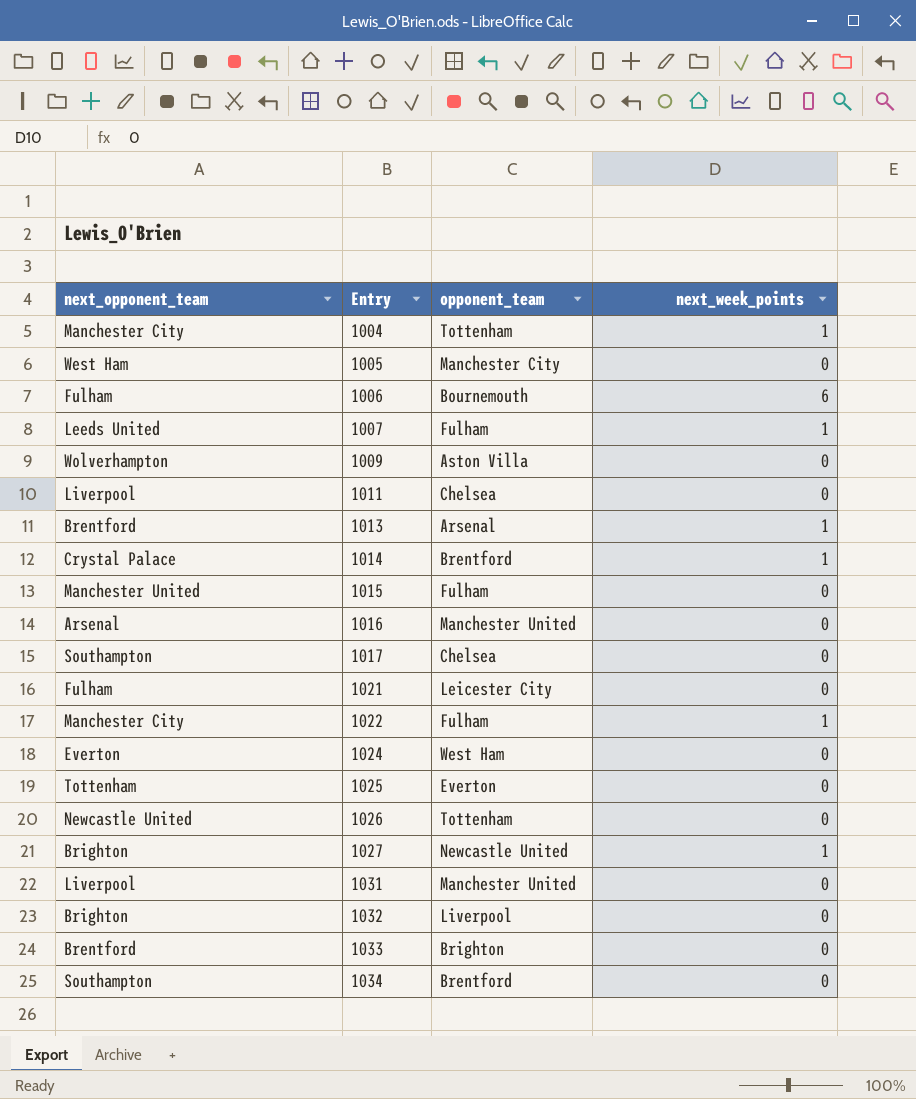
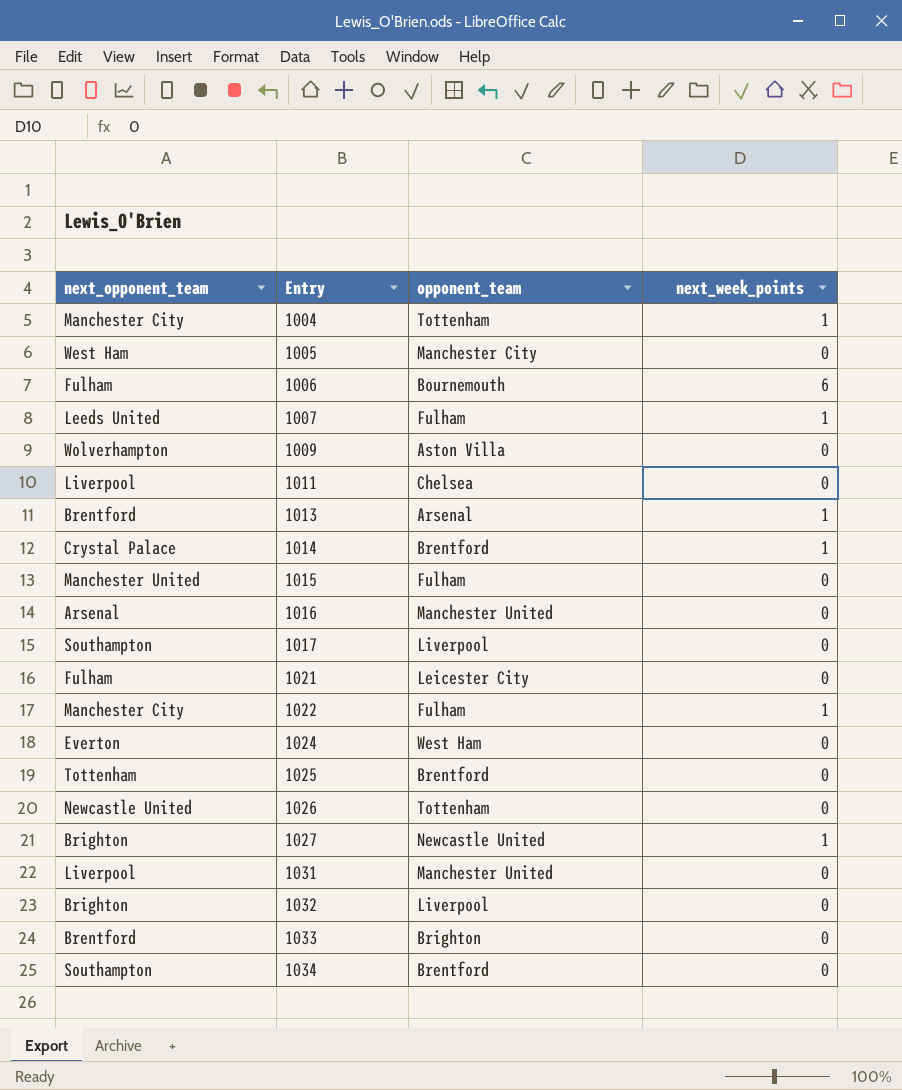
1017 | opponent_team: Chelsea -> Liverpool
1025 | opponent_team: Everton -> Brentford

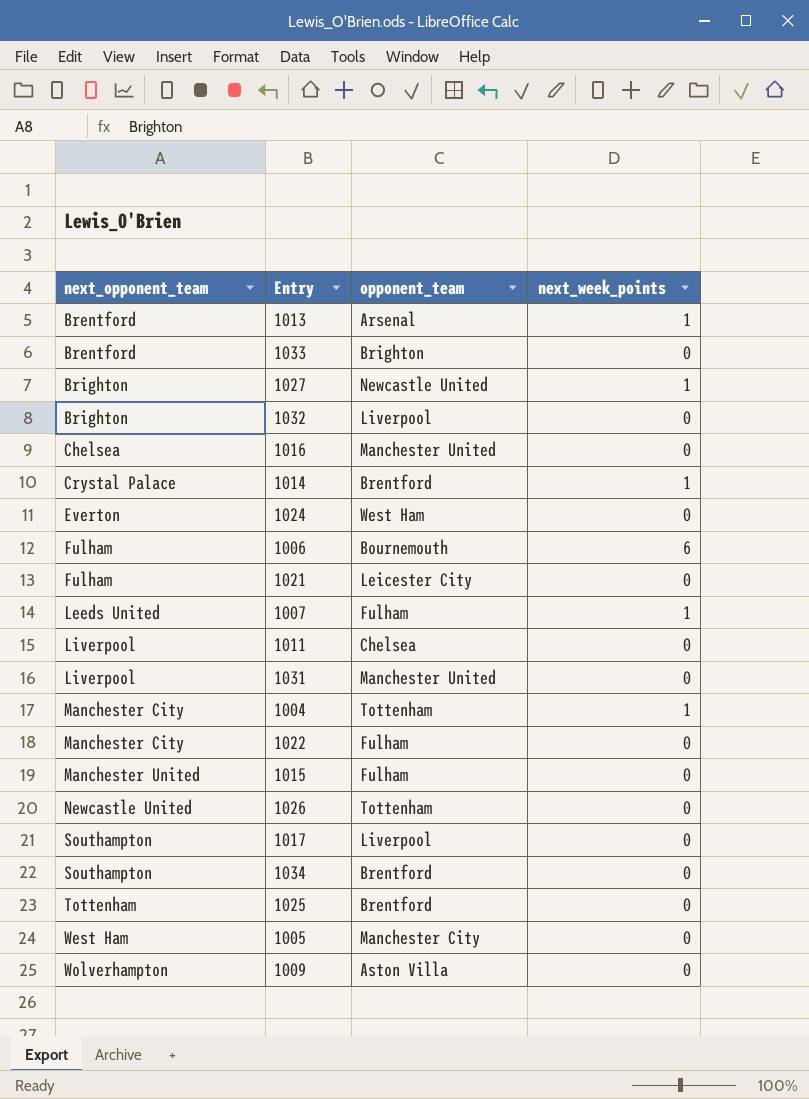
row order: Entry ascending -> next_opponent_team ascending
1016 | next_opponent_team: Arsenal -> Chelsea
1022 | next_week_points: 1 -> 0

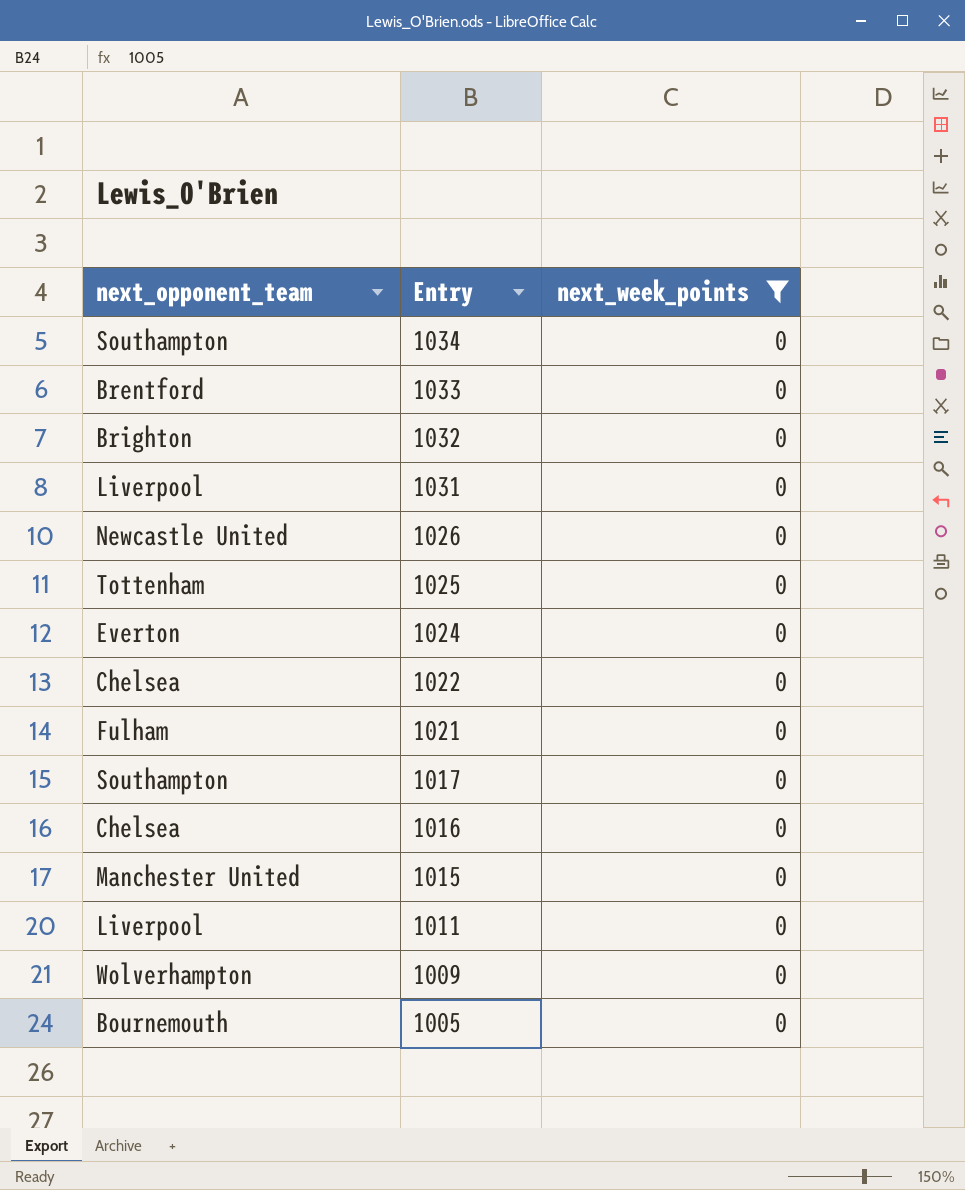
filter: none -> next_week_points = 0
row order: next_opponent_team ascending -> Entry descending
column opponent_team | position: 3 -> none
1022 | next_opponent_team: Manchester City -> Chelsea
1005 | next_opponent_team: West Ham -> Bournemouth

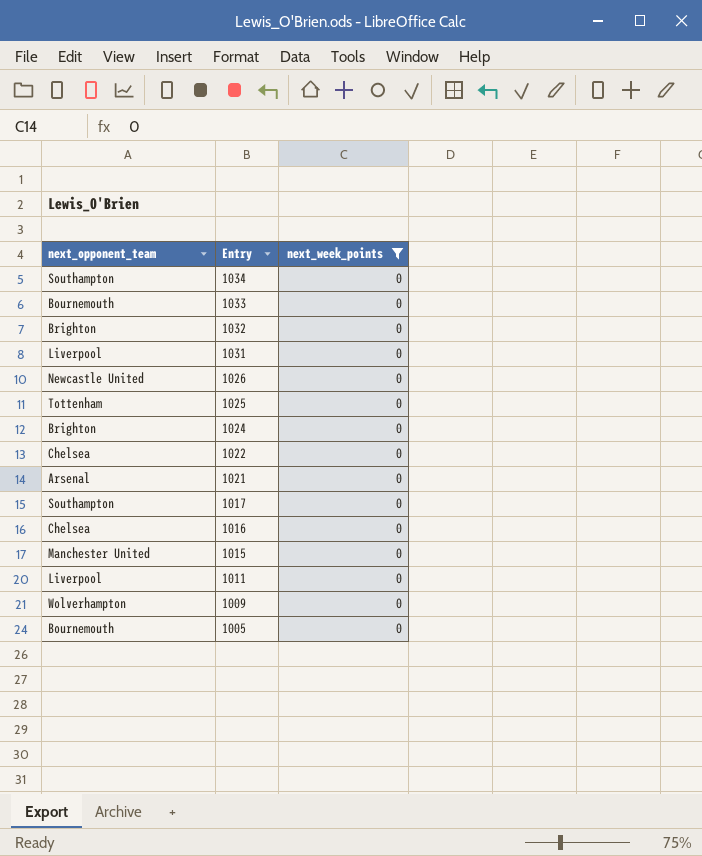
1033 | next_opponent_team: Brentford -> Bournemouth
1024 | next_opponent_team: Everton -> Brighton
1021 | next_opponent_team: Fulham -> Arsenal

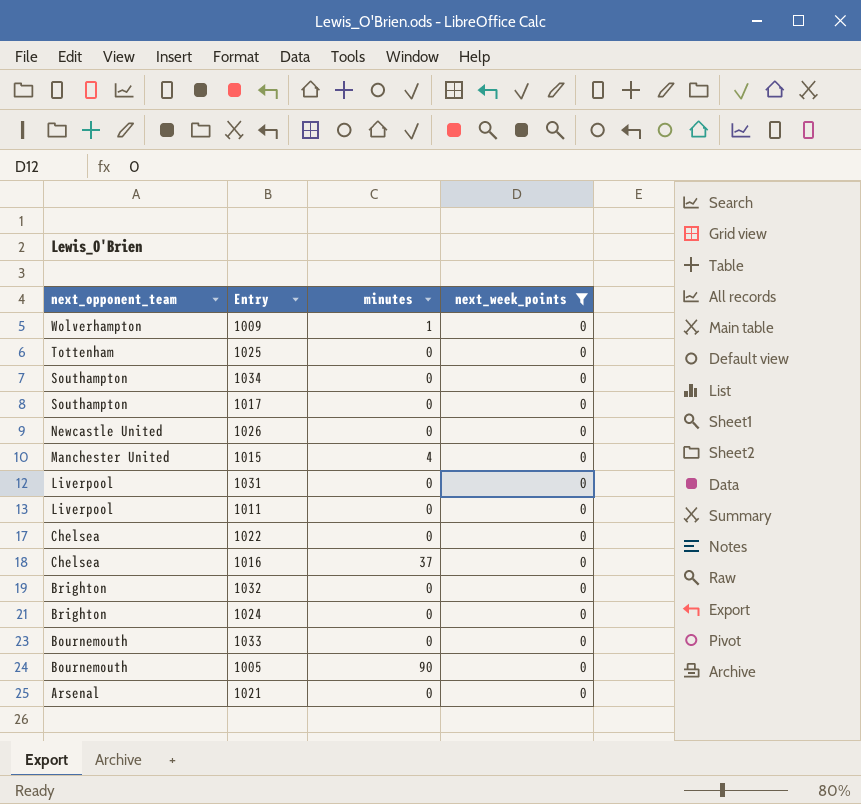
row order: Entry descending -> next_opponent_team descending
column minutes | position: none -> 3

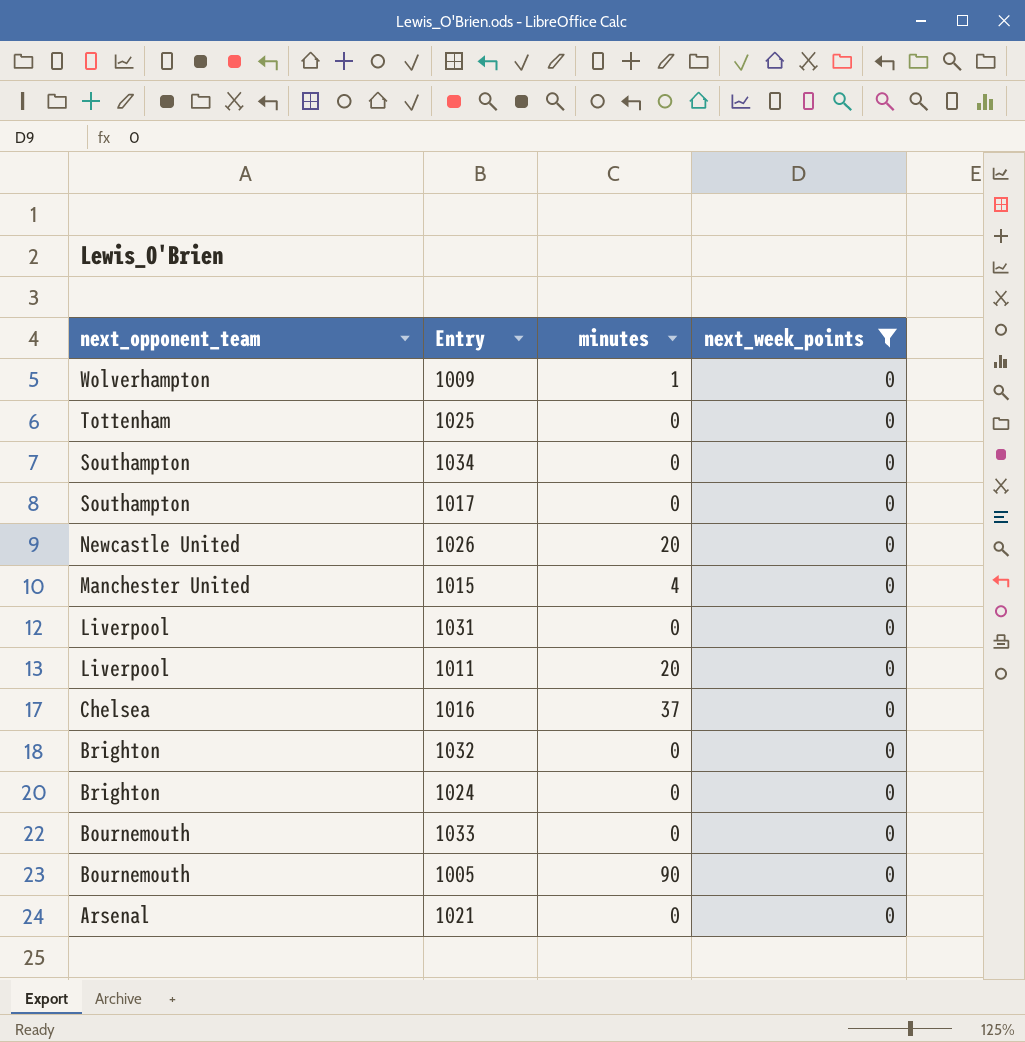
row 1022: Chelsea | 0 | 0 -> none
1026 | minutes: 0 -> 20
1011 | minutes: 0 -> 20

